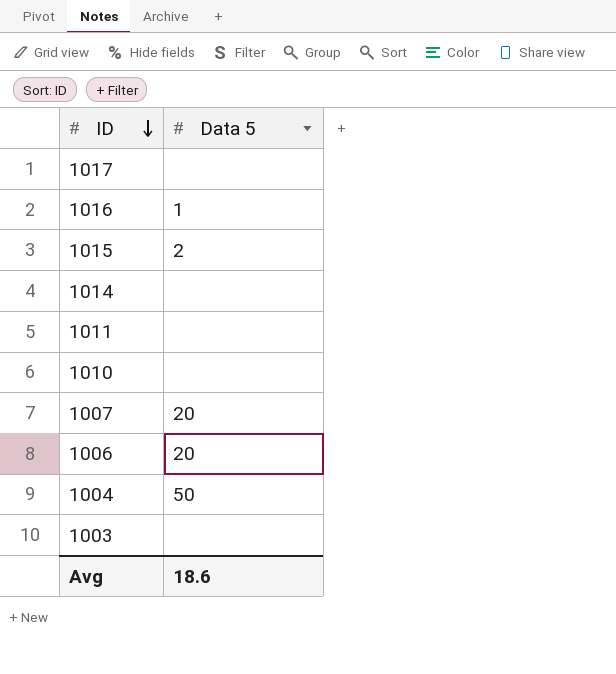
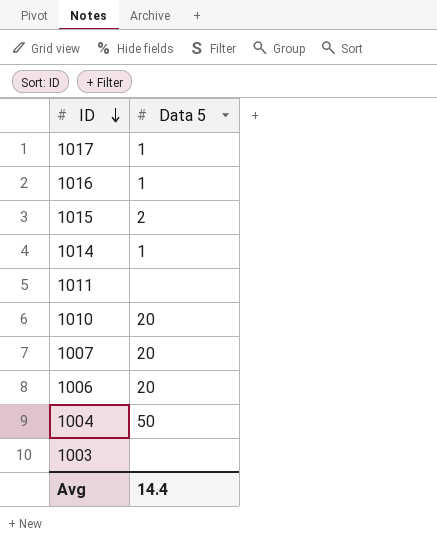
1017 | Data 5: none -> 1
1014 | Data 5: none -> 1
1010 | Data 5: none -> 20
Avg | Data 5: 18.6 -> 14.4

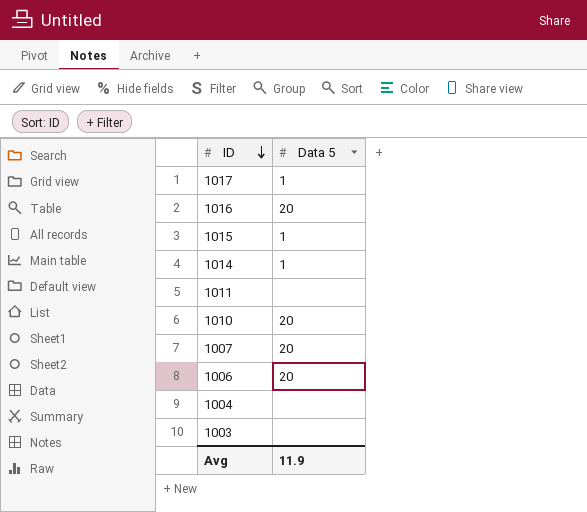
1016 | Data 5: 1 -> 20
1015 | Data 5: 2 -> 1
1004 | Data 5: 50 -> none
Avg | Data 5: 14.4 -> 11.9

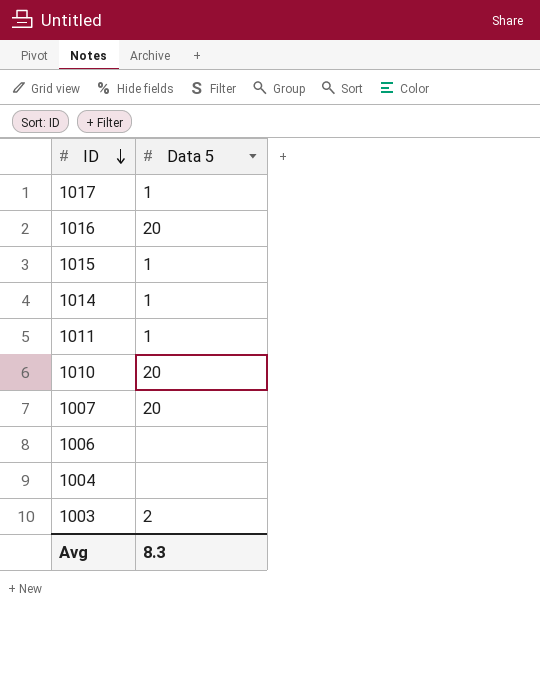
1011 | Data 5: none -> 1
1006 | Data 5: 20 -> none
1003 | Data 5: none -> 2
Avg | Data 5: 11.9 -> 8.3

